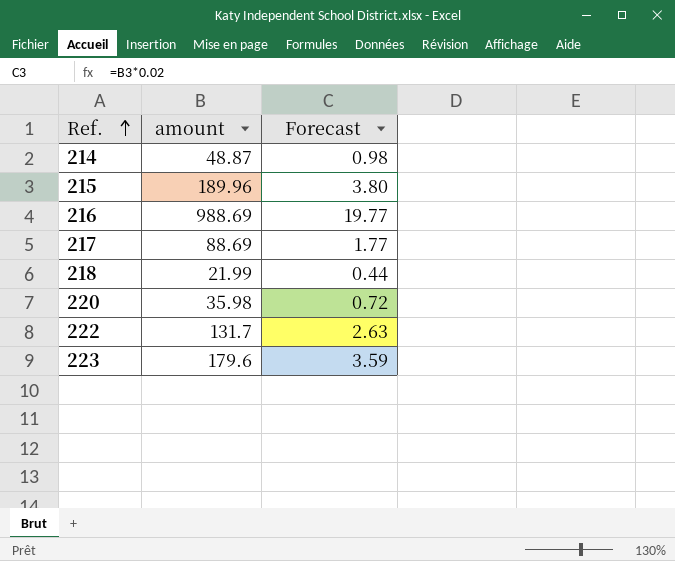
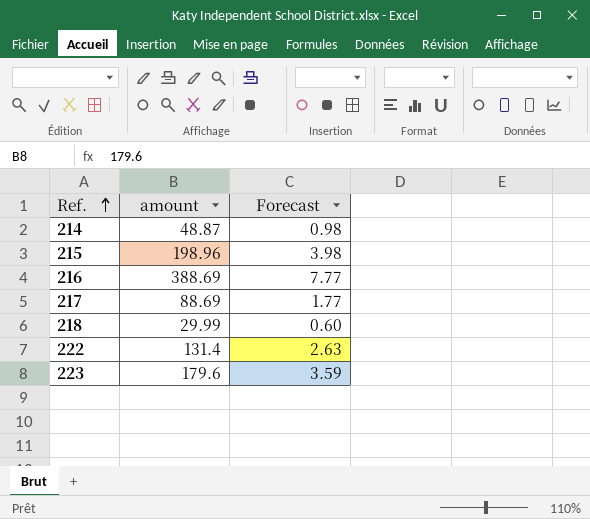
row 220: 35.98 | 0.72 -> none
215 | amount: 189.96 -> 198.96
215 | Forecast: 3.80 -> 3.98
216 | amount: 988.69 -> 388.69
216 | Forecast: 19.77 -> 7.77
218 | amount: 21.99 -> 29.99
218 | Forecast: 0.44 -> 0.60
222 | amount: 131.7 -> 131.4

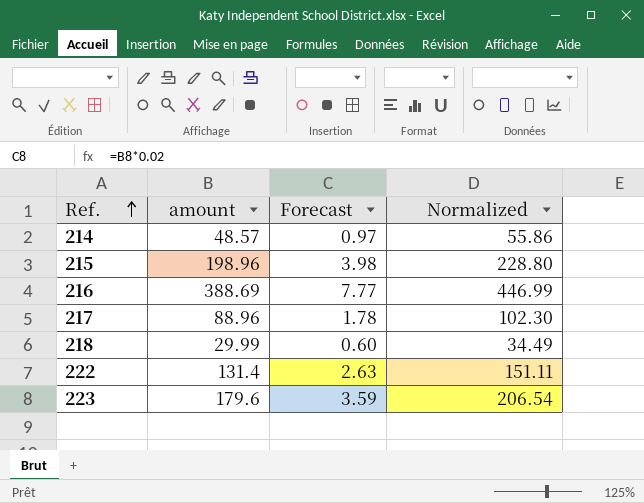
column Normalized | formula: none -> [amount] * 1.15
214 | amount: 48.87 -> 48.57
214 | Forecast: 0.98 -> 0.97
217 | amount: 88.69 -> 88.96
217 | Forecast: 1.77 -> 1.78

